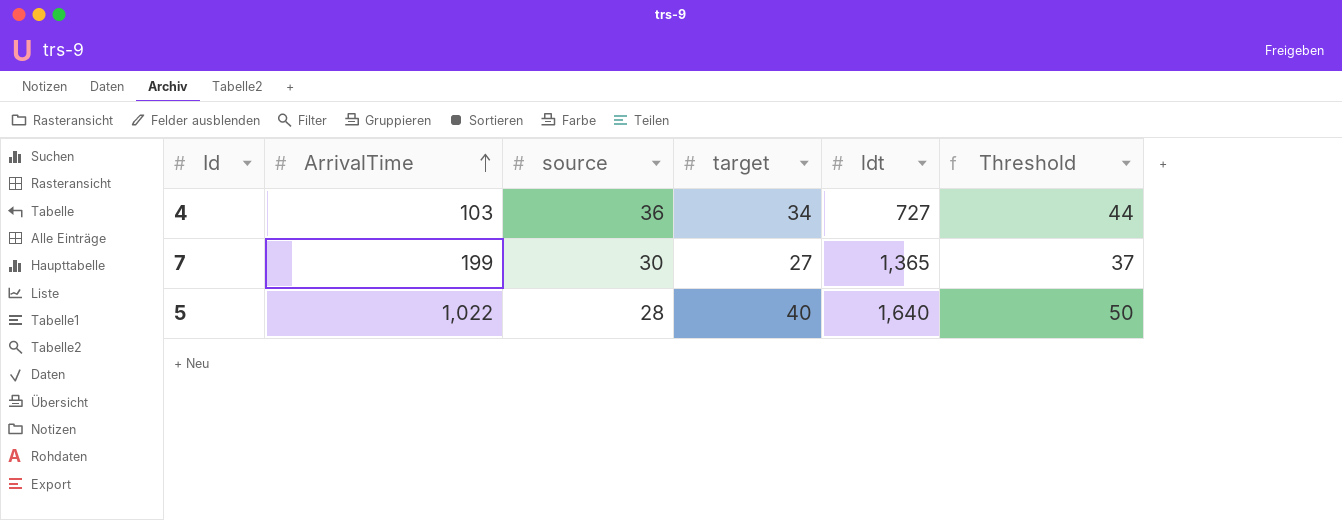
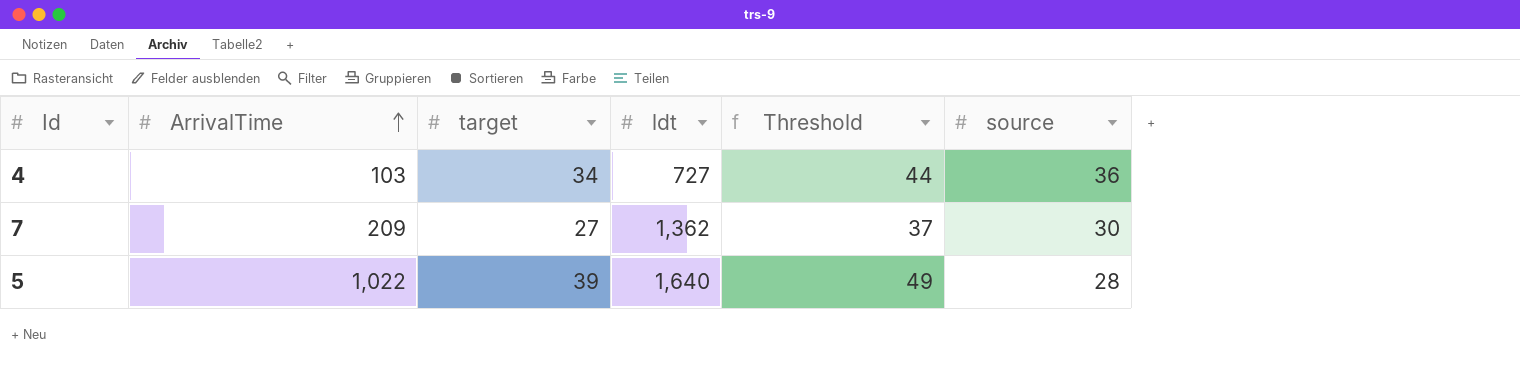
column source | position: 3 -> 6
7 | ArrivalTime: 199 -> 209
7 | ldt: 1,365 -> 1,362
5 | target: 40 -> 39
5 | Threshold: 50 -> 49

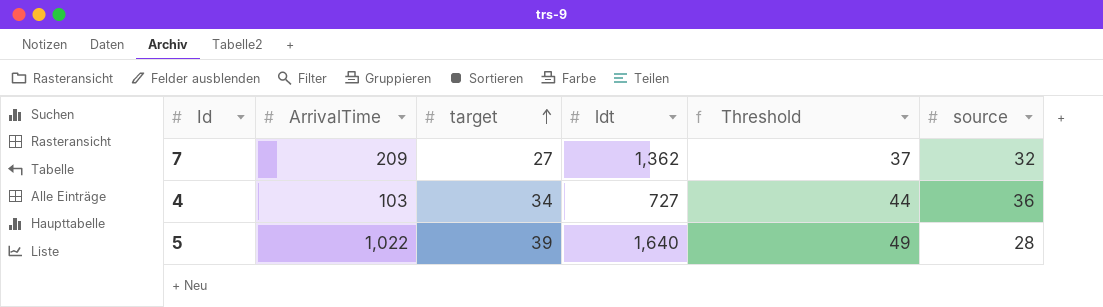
row order: ArrivalTime ascending -> target ascending
7 | source: 30 -> 32

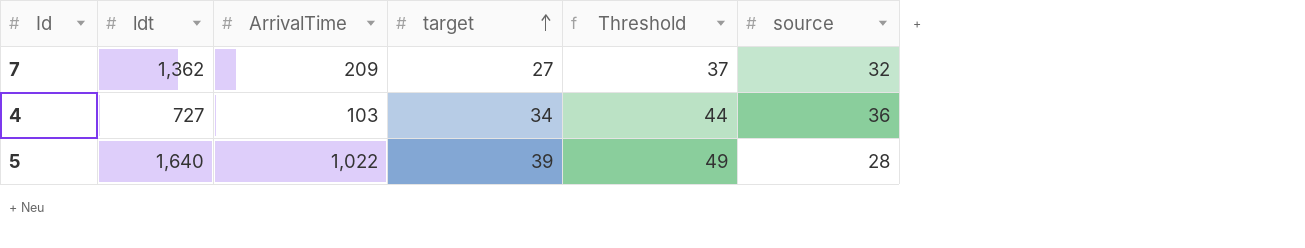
column ldt | position: 4 -> 2

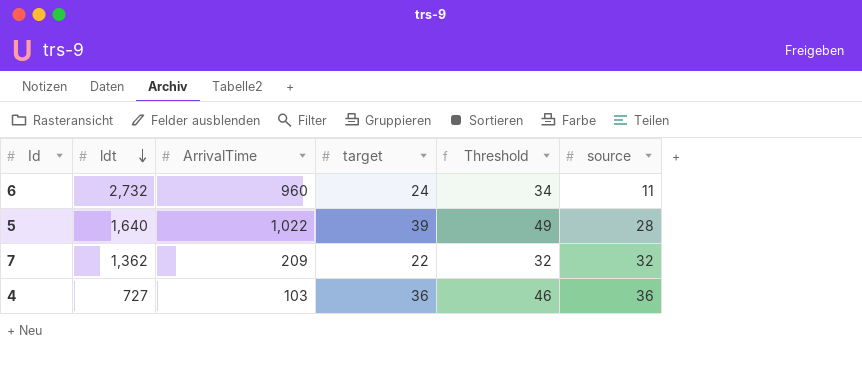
row order: target ascending -> ldt descending
row 6: none -> 2,732 | 960 | 24 | 34 | 11
7 | target: 27 -> 22
7 | Threshold: 37 -> 32
4 | target: 34 -> 36
4 | Threshold: 44 -> 46

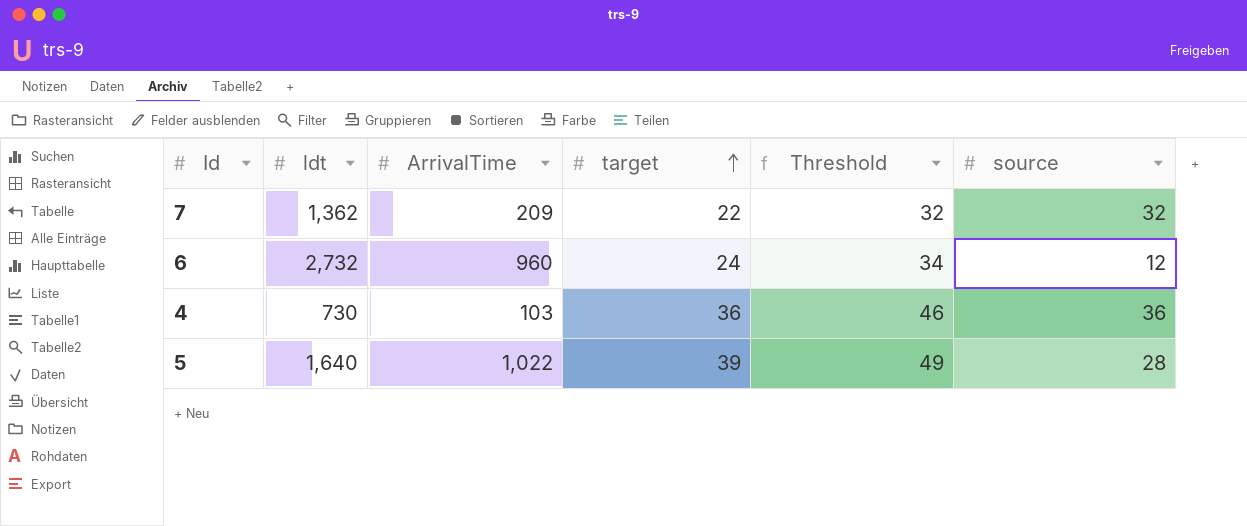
row order: ldt descending -> target ascending
6 | source: 11 -> 12
4 | ldt: 727 -> 730

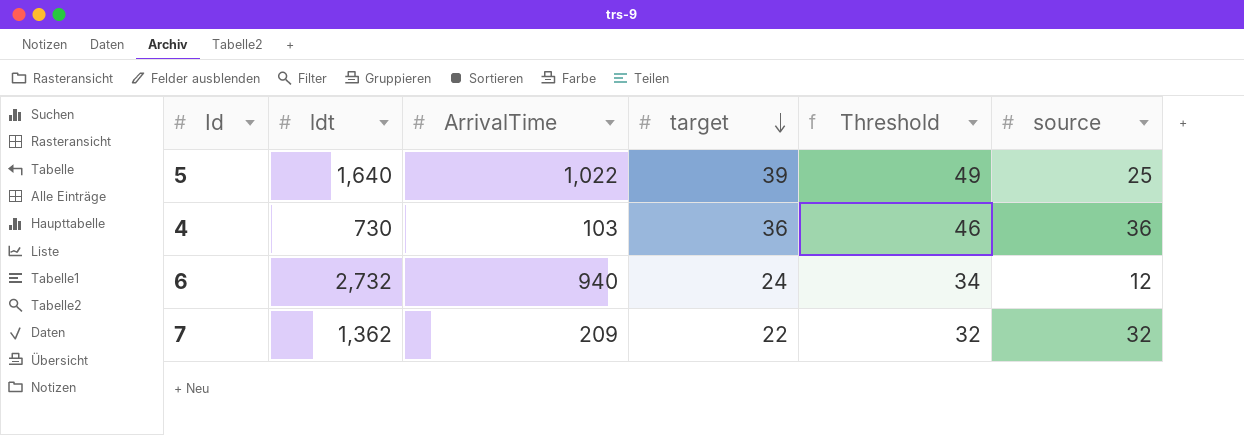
row order: target ascending -> target descending
5 | source: 28 -> 25
6 | ArrivalTime: 960 -> 940

